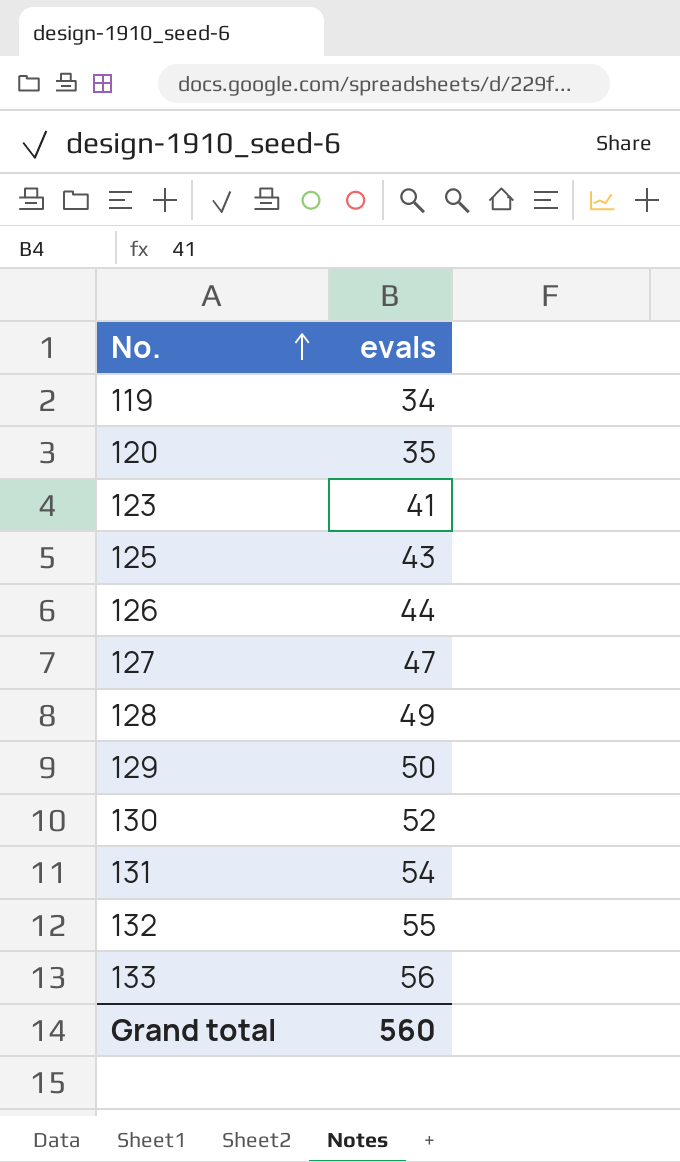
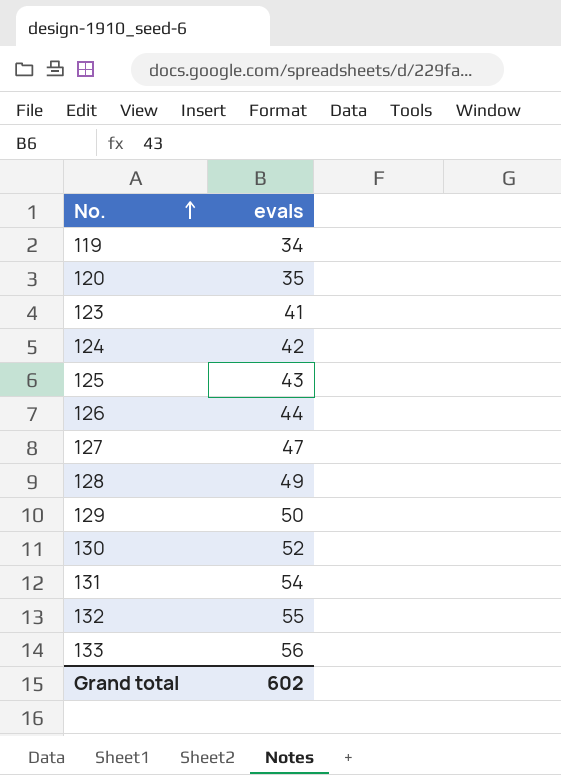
row 124: none -> 42
Grand total | evals: 560 -> 602

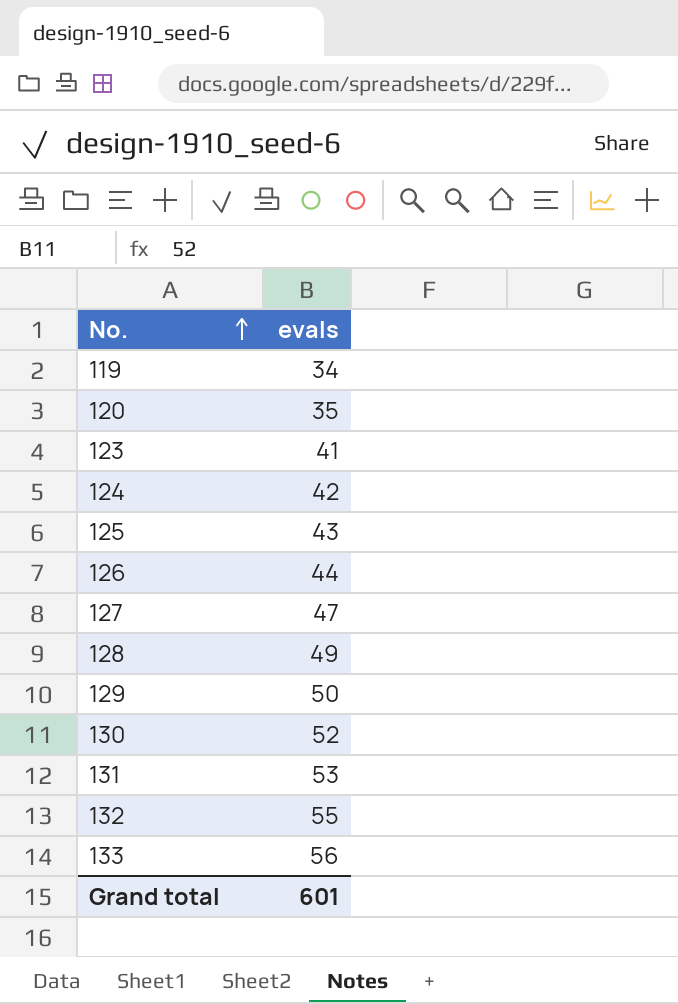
131 | evals: 54 -> 53
Grand total | evals: 602 -> 601

